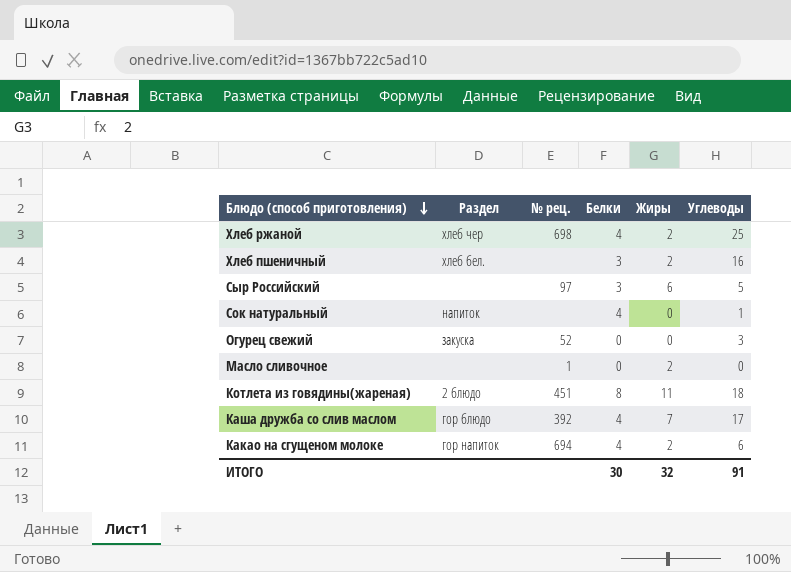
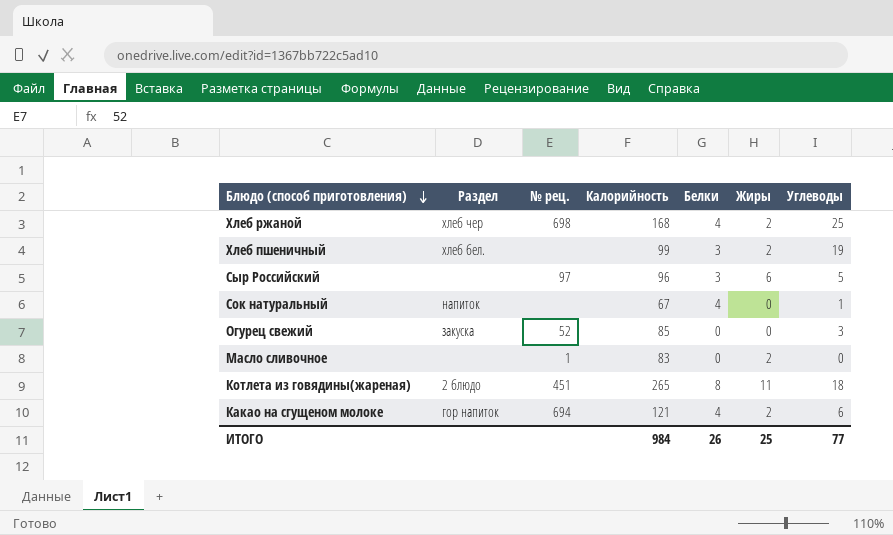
column Калорийность | position: none -> 4
row Каша дружба со слив маслом: гор блюдо | 392 | 4 | 7 | 17 -> none
Хлеб пшеничный | Углеводы: 16 -> 19
ИТОГО | Белки: 30 -> 26
ИТОГО | Жиры: 32 -> 25
ИТОГО | Углеводы: 91 -> 77

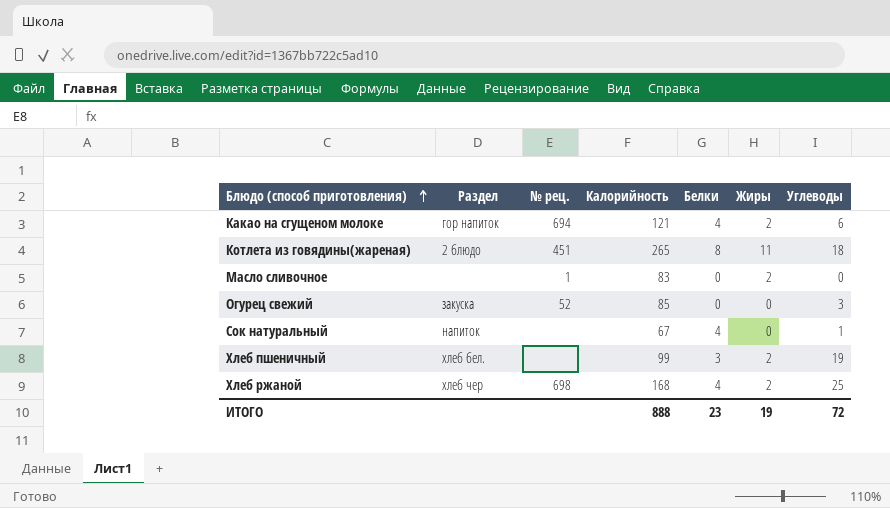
row order: Блюдо (способ приготовления) descending -> Блюдо (способ приготовления) ascending
row Сыр Российский: none | 97 | 96 | 3 | 6 | 5 -> none
ИТОГО | Калорийность: 984 -> 888
ИТОГО | Белки: 26 -> 23
ИТОГО | Жиры: 25 -> 19
ИТОГО | Углеводы: 77 -> 72

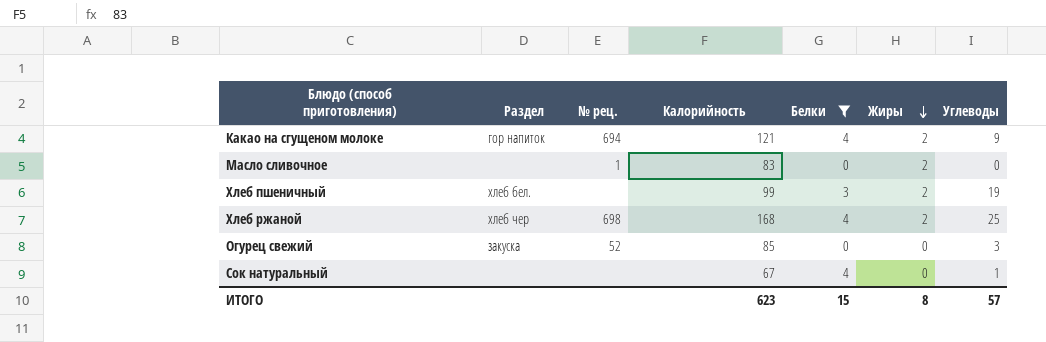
filter: none -> Белки != 8
row order: Блюдо (способ приготовления) ascending -> Жиры descending
Какао на сгущеном молоке | Углеводы: 6 -> 9
Сок натуральный | Раздел: напиток -> none
ИТОГО | Калорийность: 888 -> 623
ИТОГО | Белки: 23 -> 15
ИТОГО | Жиры: 19 -> 8
ИТОГО | Углеводы: 72 -> 57

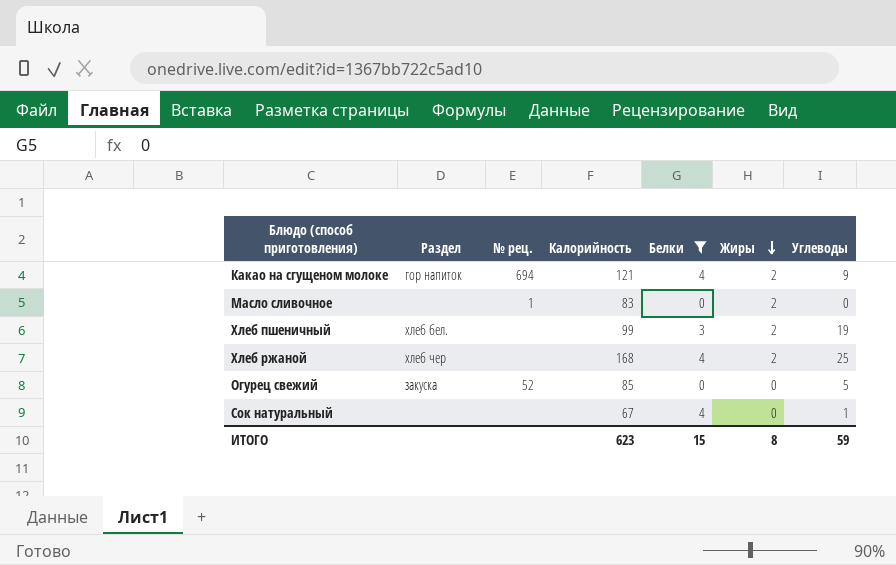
Хлеб ржаной | № рец.: 698 -> none
Огурец свежий | Углеводы: 3 -> 5
ИТОГО | Углеводы: 57 -> 59

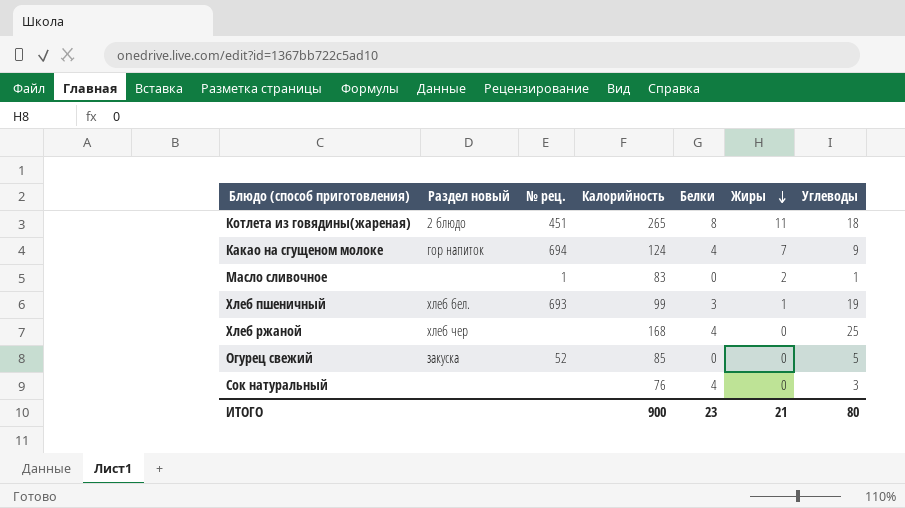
filter: Белки != 8 -> none
column name: Раздел -> Раздел новый
Какао на сгущеном молоке | Калорийность: 121 -> 124
Какао на сгущеном молоке | Жиры: 2 -> 7
Масло сливочное | Углеводы: 0 -> 1
Хлеб пшеничный | № рец.: none -> 693
Хлеб пшеничный | Жиры: 2 -> 1
Хлеб ржаной | Жиры: 2 -> 0
Сок натуральный | Калорийность: 67 -> 76
Сок натуральный | Углеводы: 1 -> 3
ИТОГО | Калорийность: 623 -> 900
ИТОГО | Белки: 15 -> 23
ИТОГО | Жиры: 8 -> 21
ИТОГО | Углеводы: 59 -> 80

